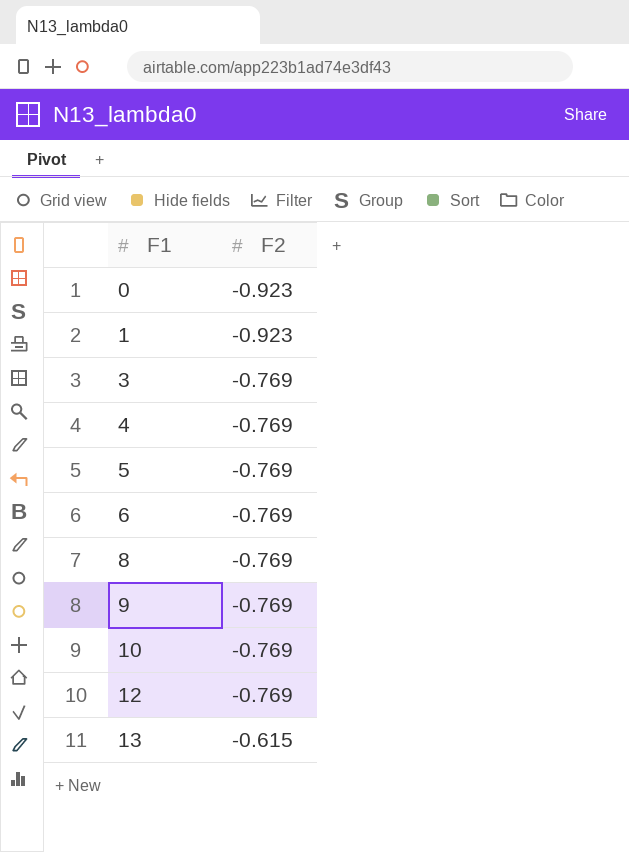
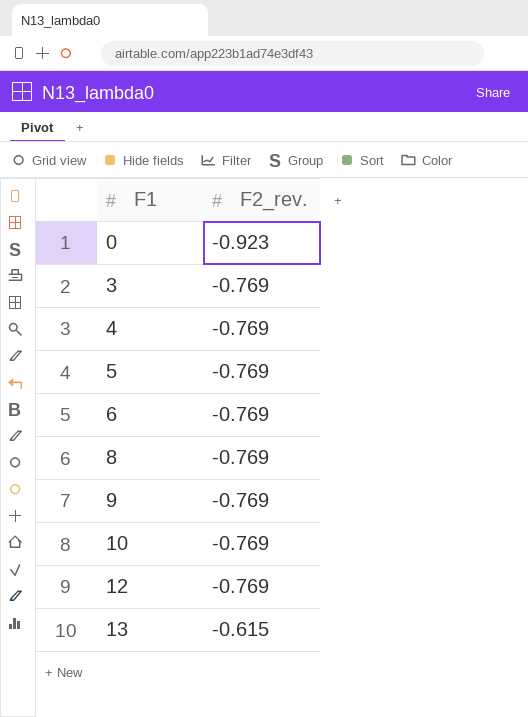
column name: F2 -> F2_rev.
row 1: -0.923 -> none

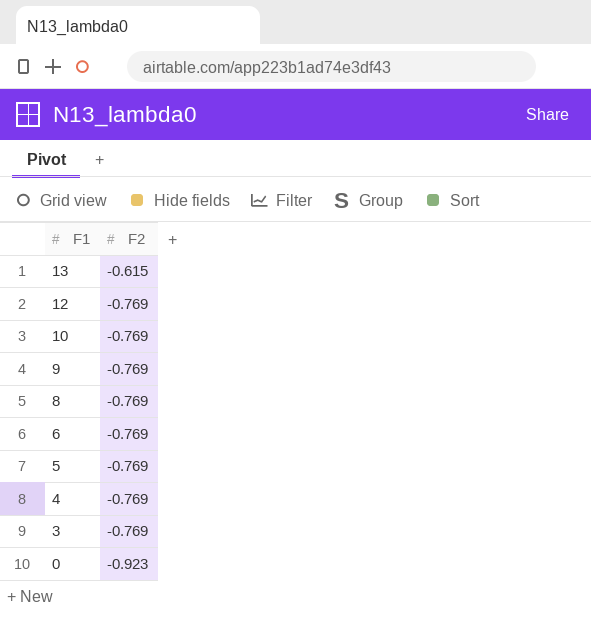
row order: F1 ascending -> F1 descending
column name: F2_rev. -> F2

